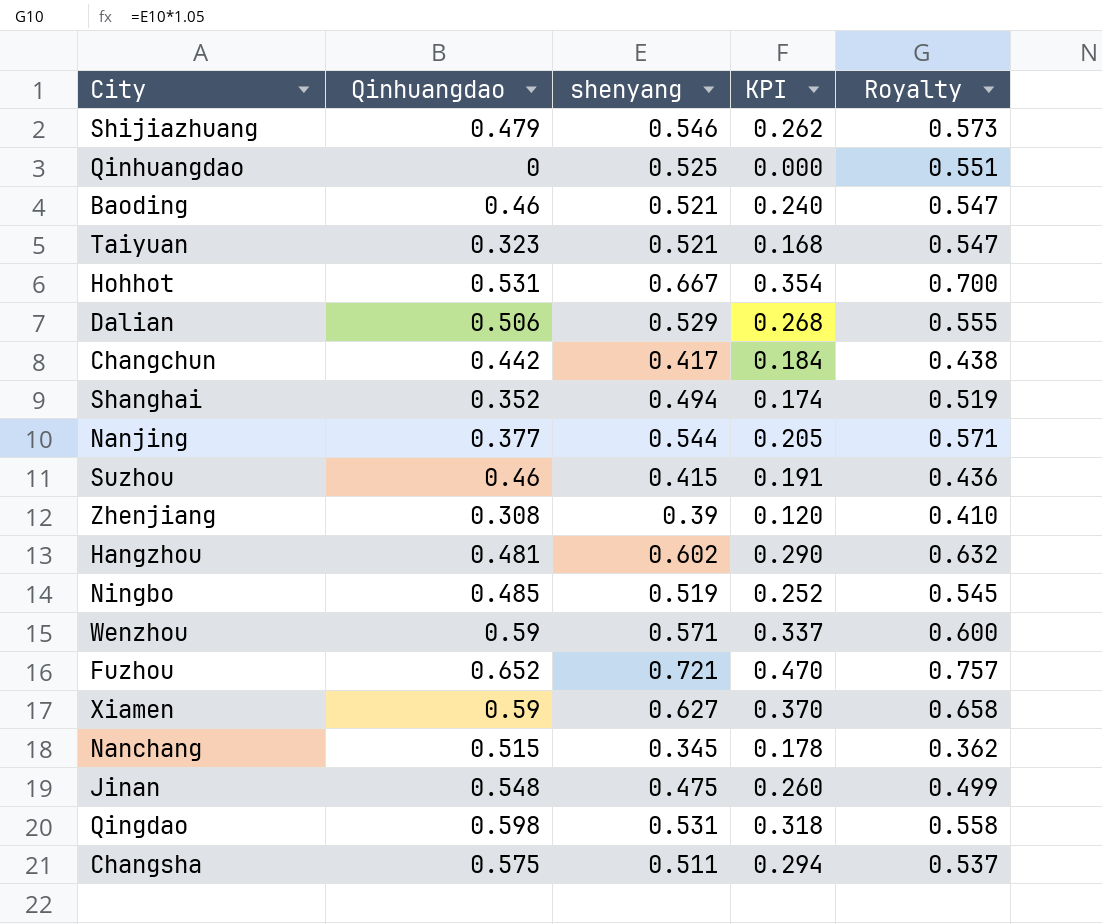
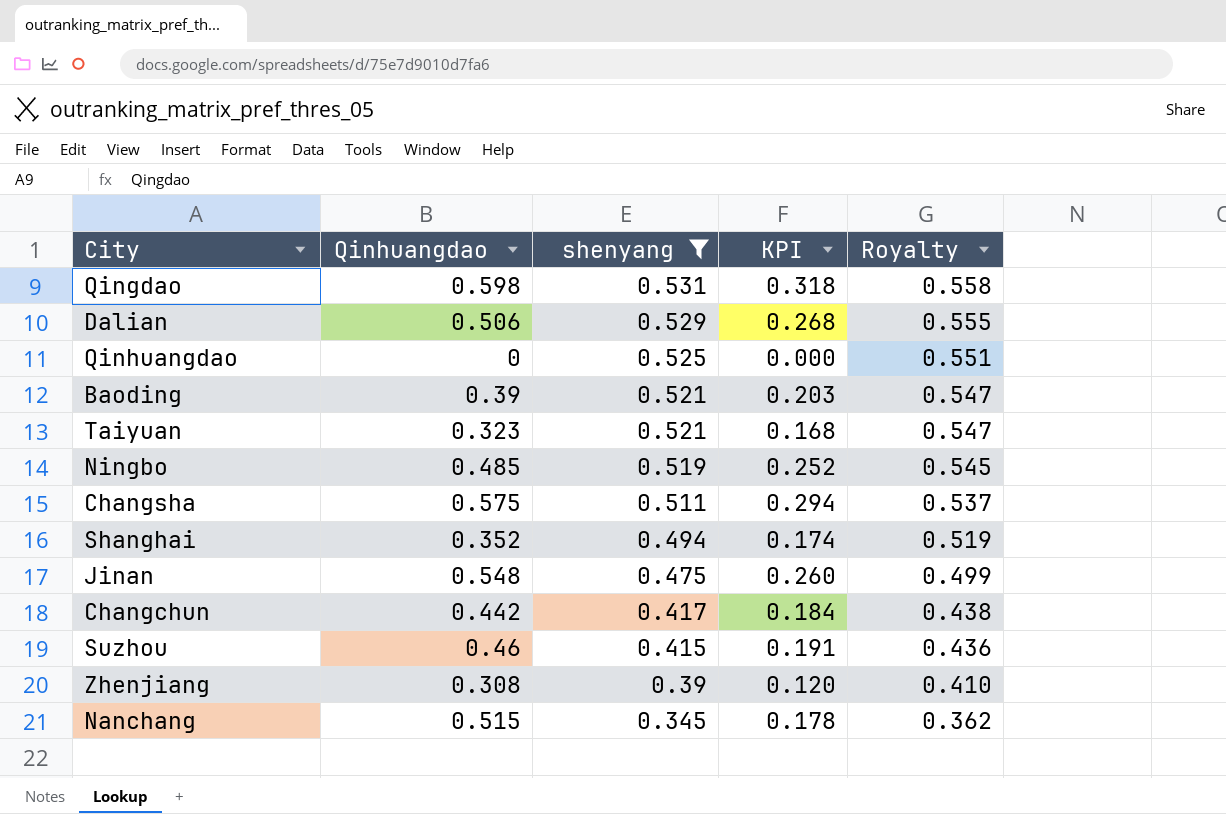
filter: none -> shenyang <= 0.531
row order: none -> shenyang descending
Baoding | Qinhuangdao: 0.46 -> 0.39
Baoding | KPI: 0.240 -> 0.203

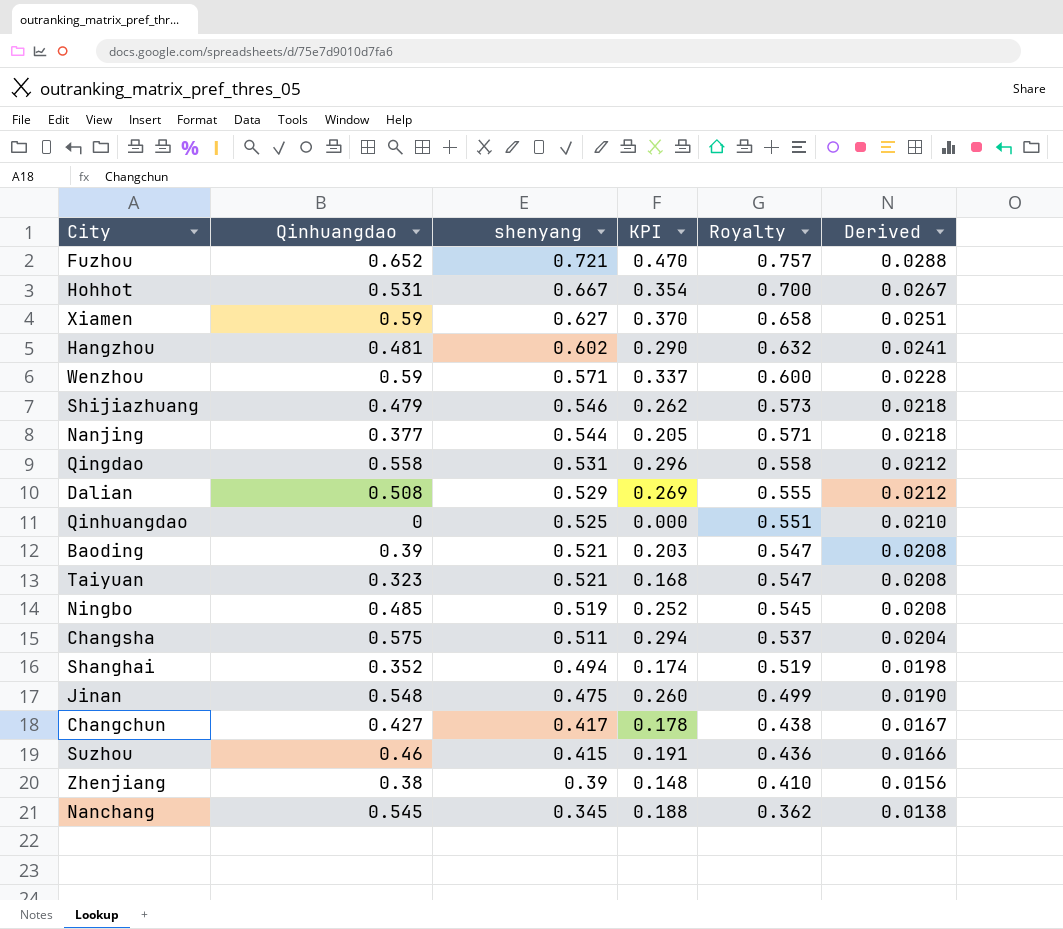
filter: shenyang <= 0.531 -> none
column Derived | formula: none -> [shenyang] * 0.04
Qingdao | Qinhuangdao: 0.598 -> 0.558
Qingdao | KPI: 0.318 -> 0.296
Dalian | Qinhuangdao: 0.506 -> 0.508
Dalian | KPI: 0.268 -> 0.269
Changchun | Qinhuangdao: 0.442 -> 0.427
Changchun | KPI: 0.184 -> 0.178
Zhenjiang | Qinhuangdao: 0.308 -> 0.38
Zhenjiang | KPI: 0.120 -> 0.148
Nanchang | Qinhuangdao: 0.515 -> 0.545
Nanchang | KPI: 0.178 -> 0.188

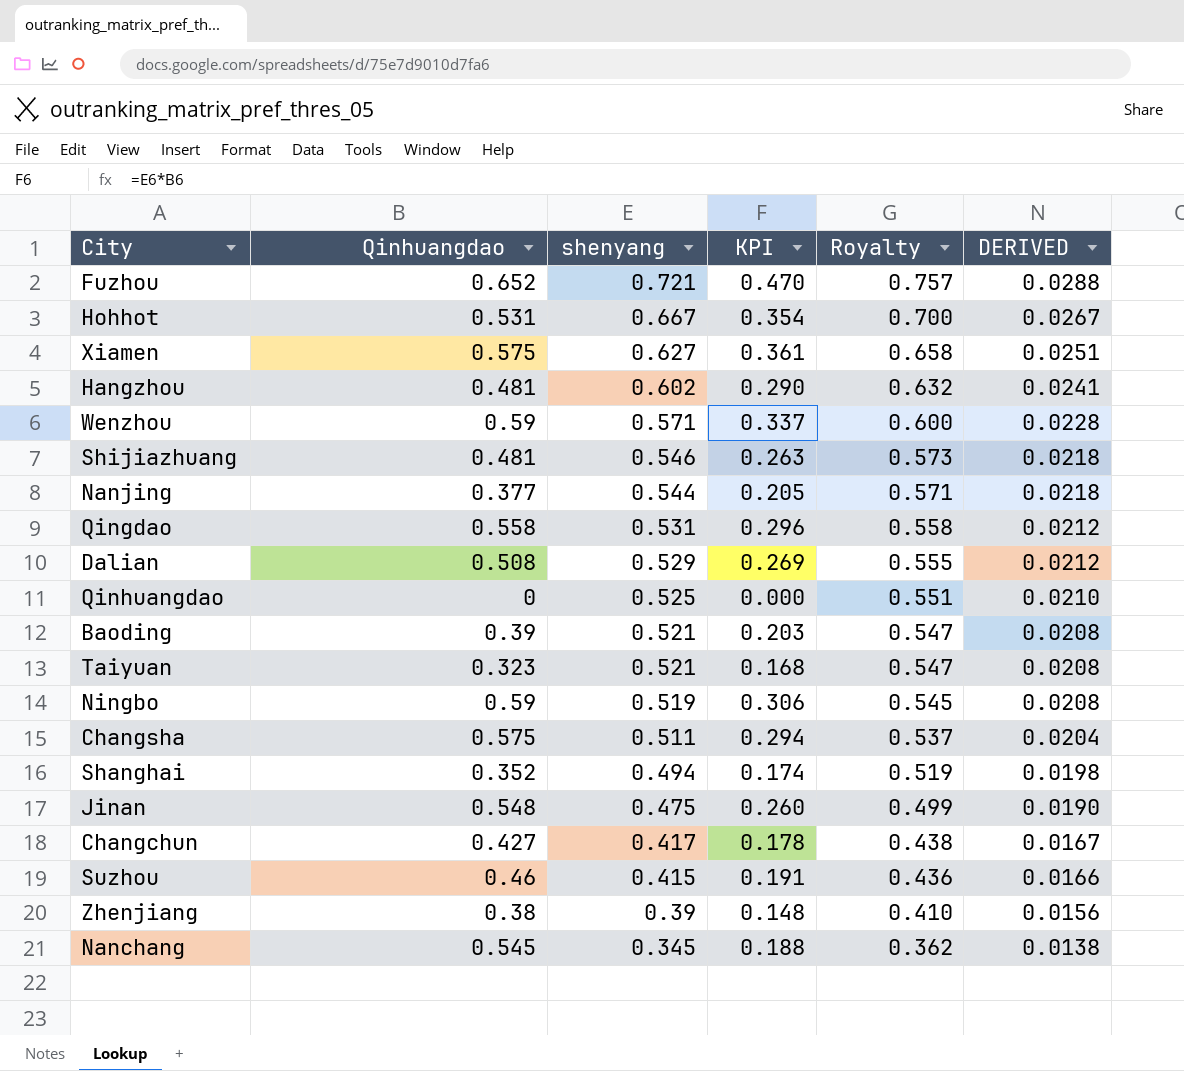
column name: Derived -> DERIVED
Xiamen | Qinhuangdao: 0.59 -> 0.575
Xiamen | KPI: 0.370 -> 0.361
Shijiazhuang | Qinhuangdao: 0.479 -> 0.481
Shijiazhuang | KPI: 0.262 -> 0.263
Ningbo | Qinhuangdao: 0.485 -> 0.59
Ningbo | KPI: 0.252 -> 0.306

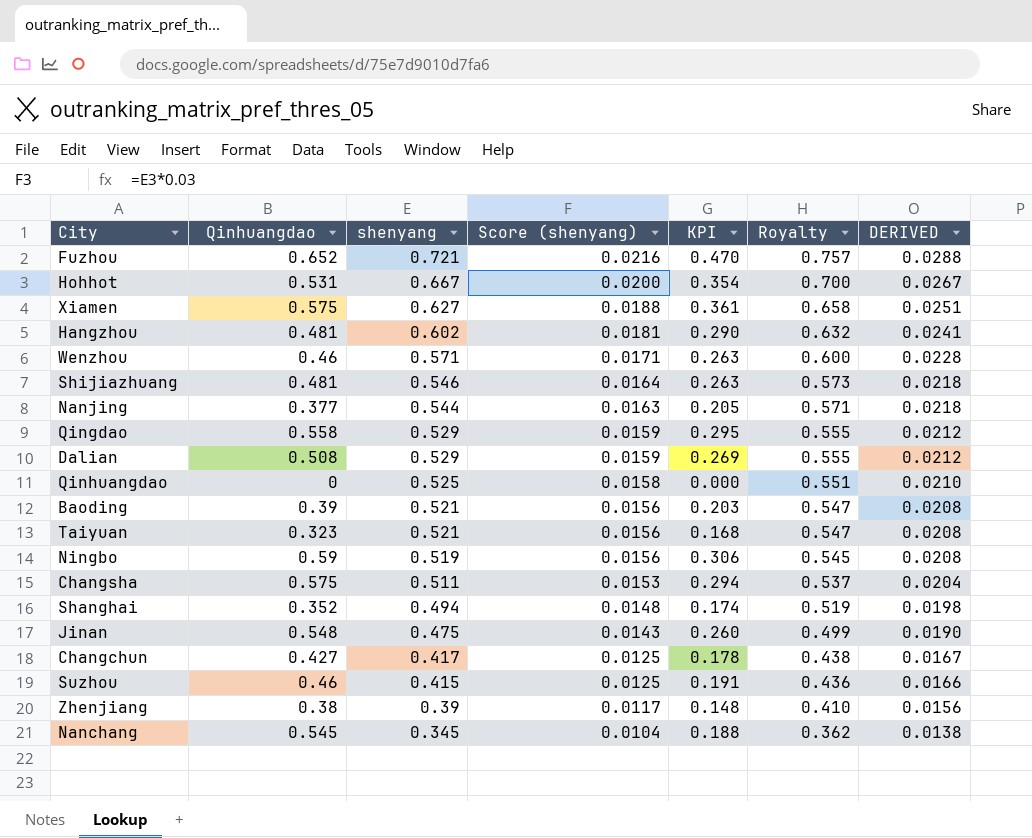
column Score (shenyang) | formula: none -> [shenyang] * 0.03
Wenzhou | Qinhuangdao: 0.59 -> 0.46
Wenzhou | KPI: 0.337 -> 0.263
Qingdao | shenyang: 0.531 -> 0.529
Qingdao | KPI: 0.296 -> 0.295
Qingdao | Royalty: 0.558 -> 0.555

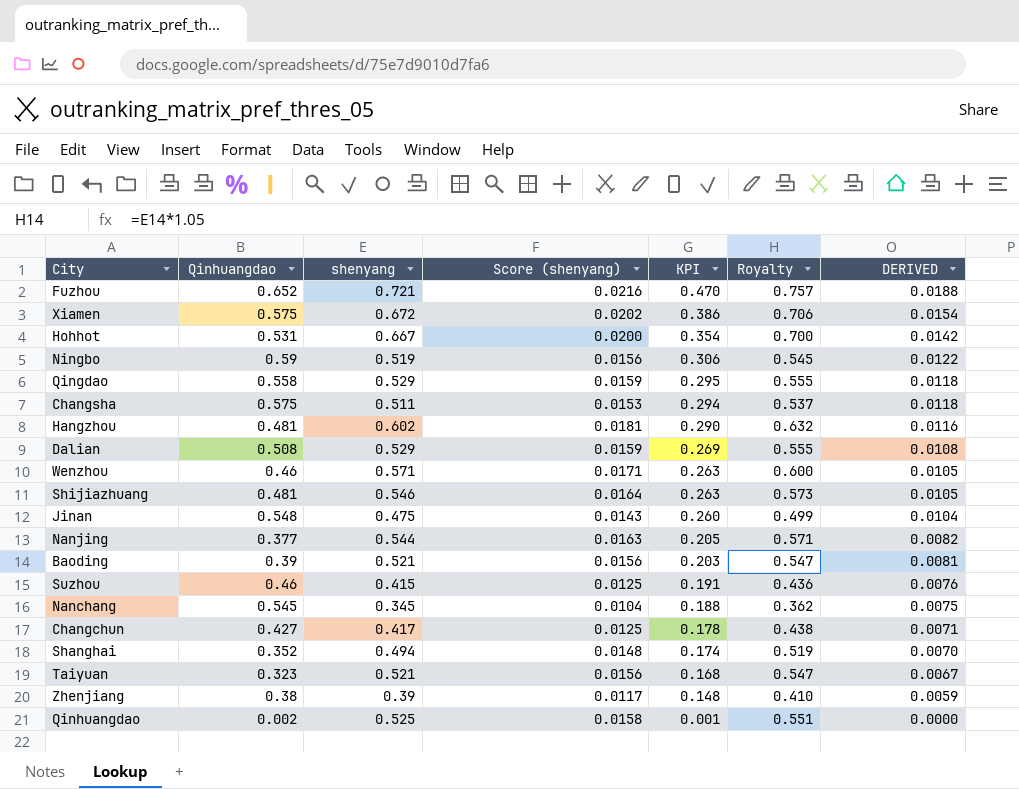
row order: shenyang descending -> KPI descending
column DERIVED | formula: [shenyang] * 0.04 -> [KPI] * 0.04
Xiamen | shenyang: 0.627 -> 0.672
Xiamen | Score (shenyang): 0.0188 -> 0.0202
Xiamen | KPI: 0.361 -> 0.386
Xiamen | Royalty: 0.658 -> 0.706
Qinhuangdao | Qinhuangdao: 0 -> 0.002
Qinhuangdao | KPI: 0.000 -> 0.001

